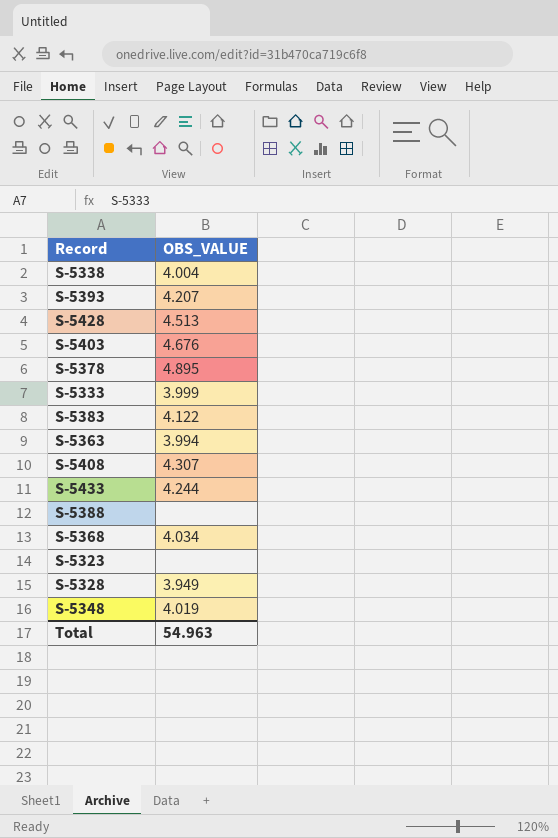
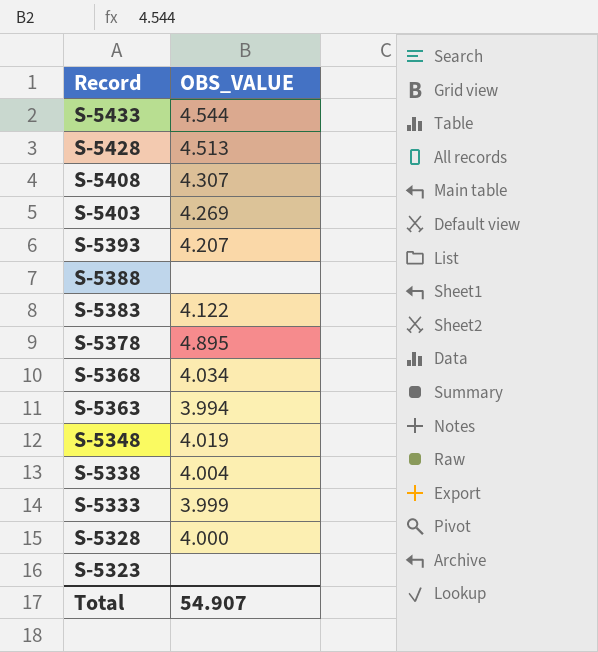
row order: none -> Record descending
S-5433 | OBS_VALUE: 4.244 -> 4.544
S-5403 | OBS_VALUE: 4.676 -> 4.269
S-5328 | OBS_VALUE: 3.949 -> 4.000
Total | OBS_VALUE: 54.963 -> 54.907

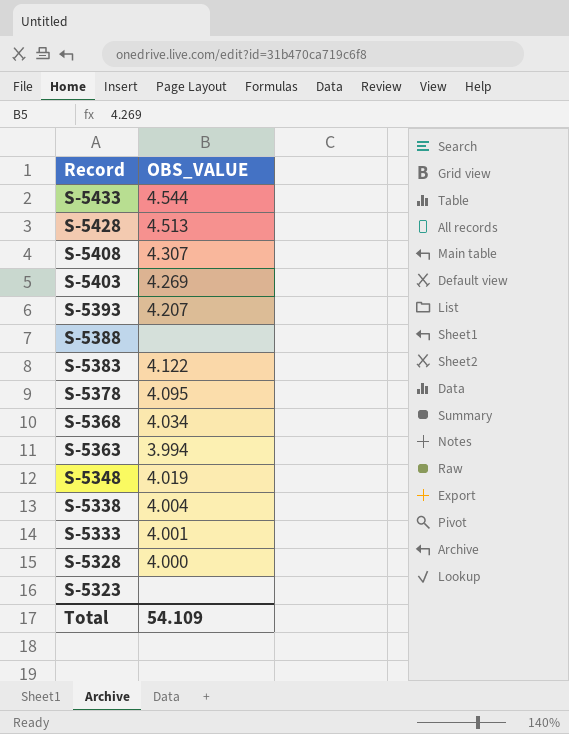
S-5378 | OBS_VALUE: 4.895 -> 4.095
S-5333 | OBS_VALUE: 3.999 -> 4.001
Total | OBS_VALUE: 54.907 -> 54.109

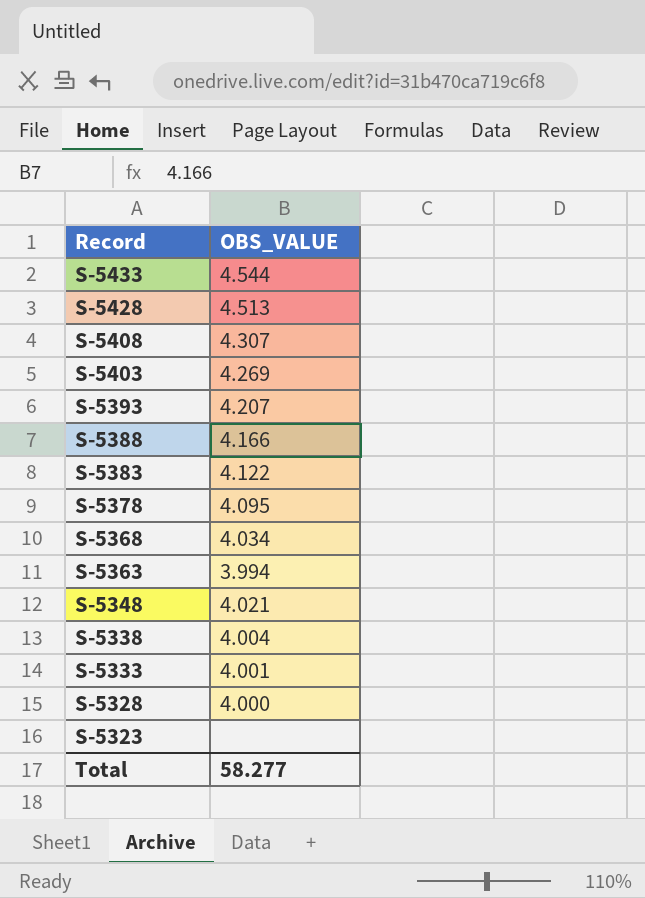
S-5388 | OBS_VALUE: none -> 4.166
S-5348 | OBS_VALUE: 4.019 -> 4.021
Total | OBS_VALUE: 54.109 -> 58.277

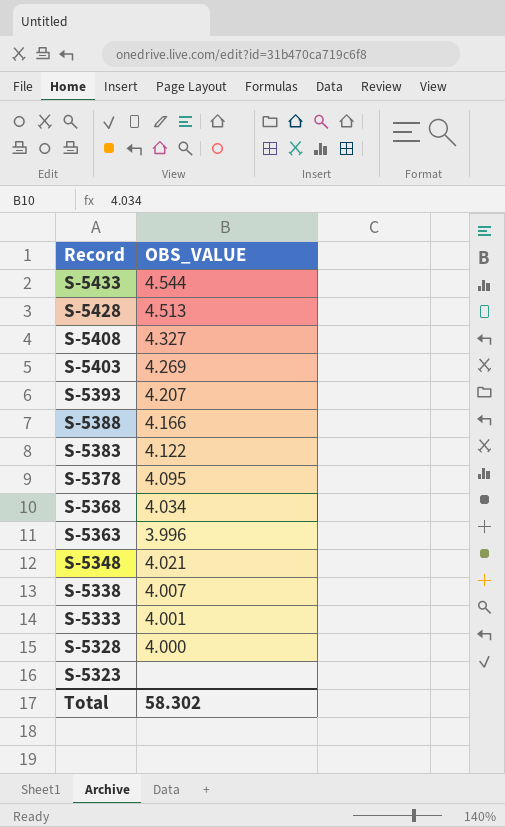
S-5408 | OBS_VALUE: 4.307 -> 4.327
S-5363 | OBS_VALUE: 3.994 -> 3.996
S-5338 | OBS_VALUE: 4.004 -> 4.007
Total | OBS_VALUE: 58.277 -> 58.302

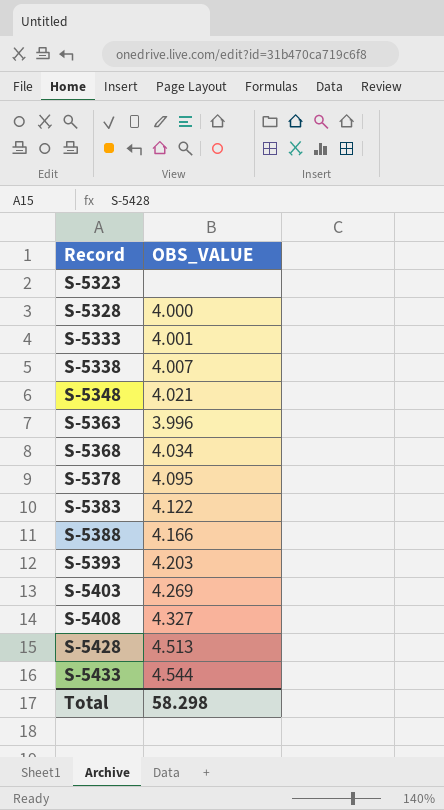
row order: Record descending -> Record ascending
S-5393 | OBS_VALUE: 4.207 -> 4.203
Total | OBS_VALUE: 58.302 -> 58.298

